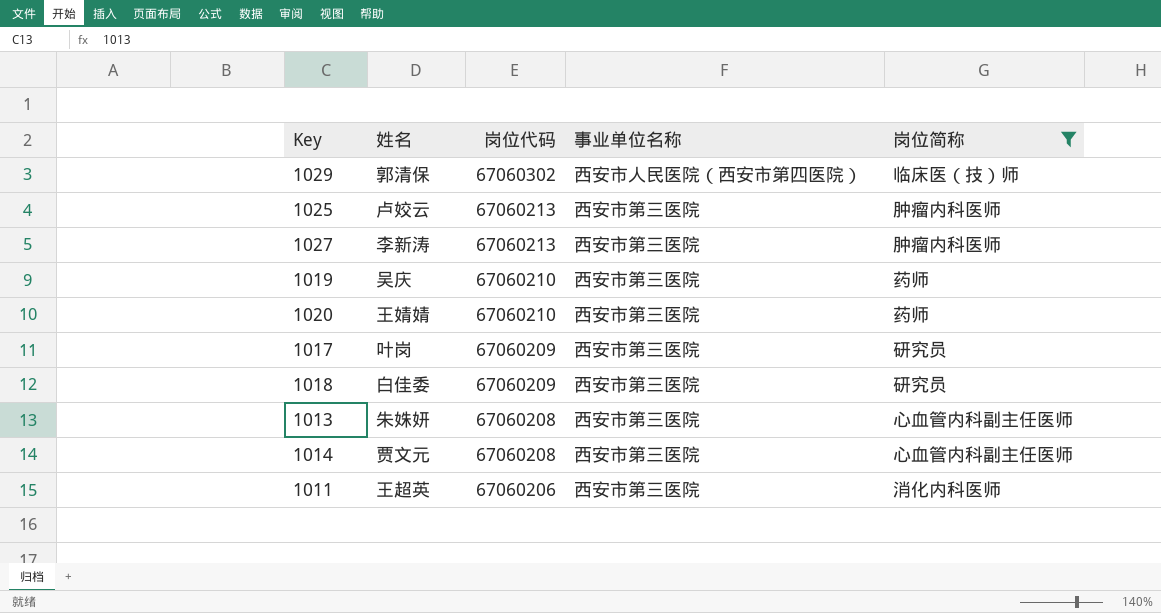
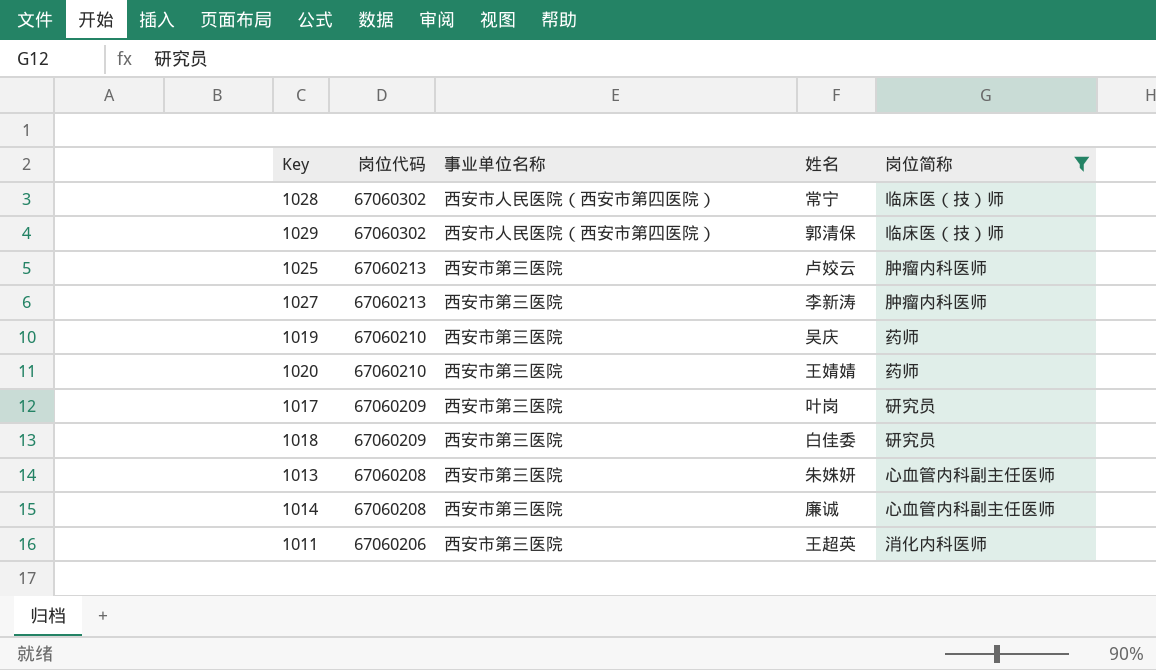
column 姓名 | position: 2 -> 4
row 1028: none -> 67060302 | 西安市人民医院（西安市第四医院） | 常宁 | 临床医（技）师
1014 | 姓名: 贾文元 -> 廉诚

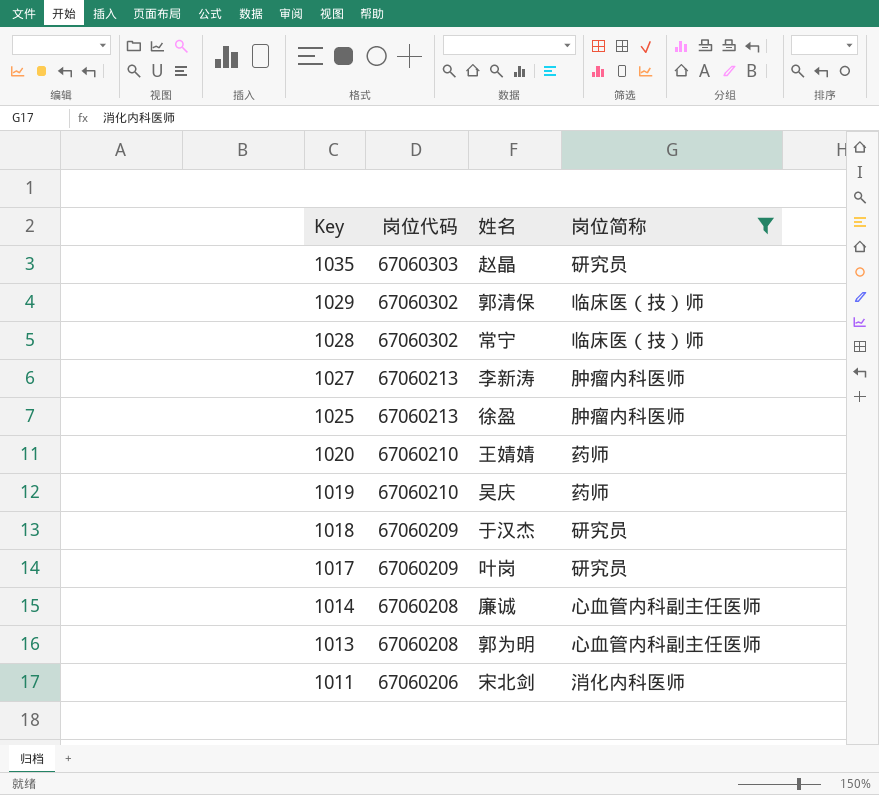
row order: 岗位代码 descending -> Key descending
column 事业单位名称 | position: 3 -> none
row 1035: none -> 67060303 | 赵晶 | 研究员
1025 | 姓名: 卢姣云 -> 徐盈
1018 | 姓名: 白佳委 -> 于汉杰
1013 | 姓名: 朱姝妍 -> 郭为明
1011 | 姓名: 王超英 -> 宋北剑

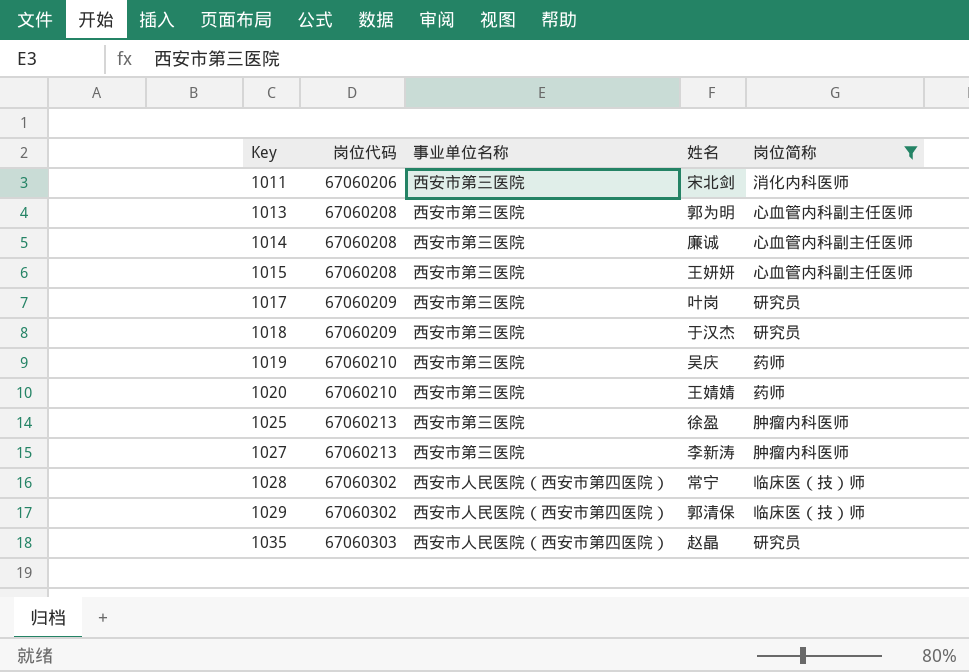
row order: Key descending -> Key ascending
column 事业单位名称 | position: none -> 3
row 1015: none -> 67060208 | 西安市第三医院 | 王妍妍 | 心血管内科副主任医师

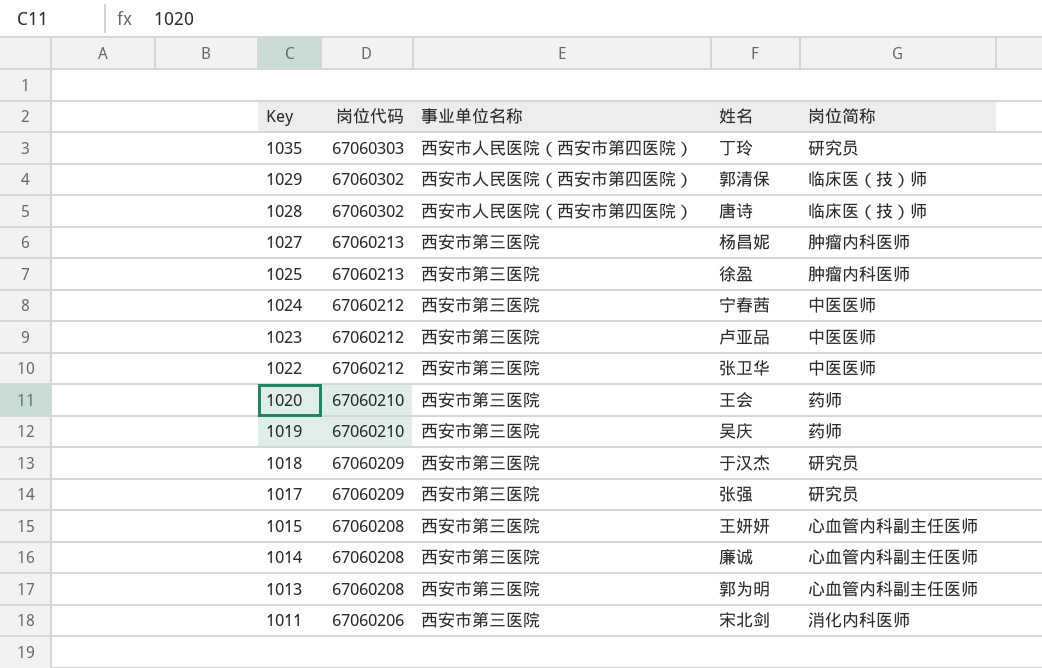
filter: 岗位简称 != 中医医师 -> none
row order: Key ascending -> Key descending
1035 | 姓名: 赵晶 -> 丁玲
1028 | 姓名: 常宁 -> 唐诗
1027 | 姓名: 李新涛 -> 杨昌妮
1020 | 姓名: 王婧婧 -> 王会
1017 | 姓名: 叶岗 -> 张强

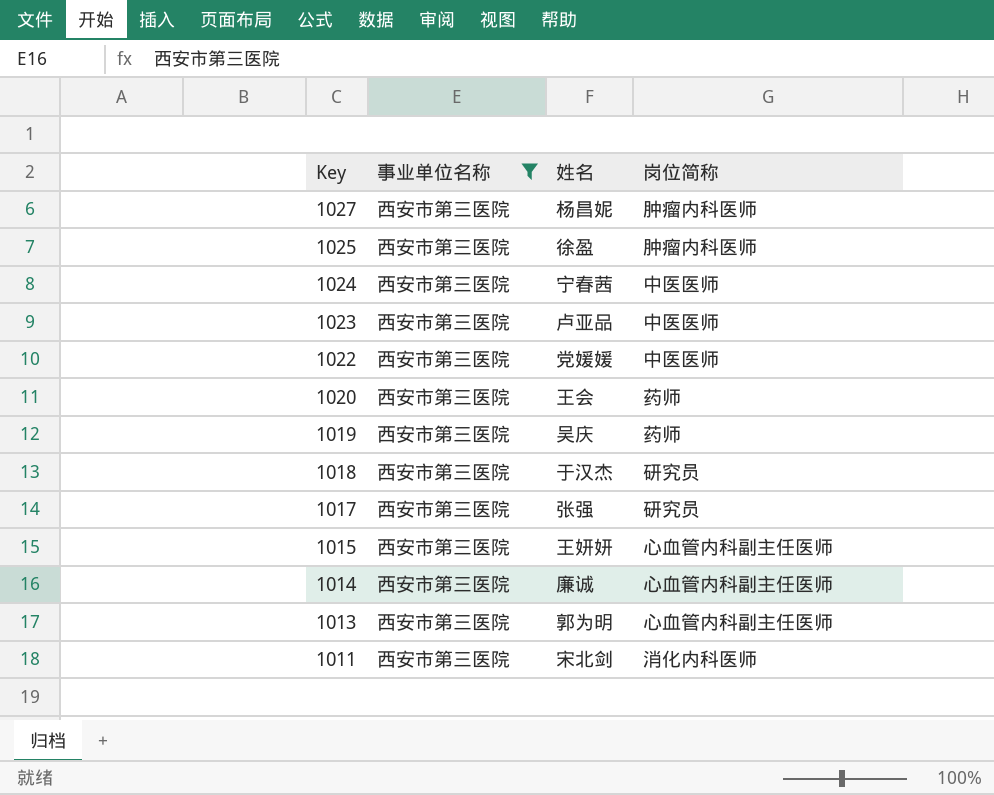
filter: none -> 事业单位名称 = 西安市第三医院
column 岗位代码 | position: 2 -> none
1022 | 姓名: 张卫华 -> 党媛媛

